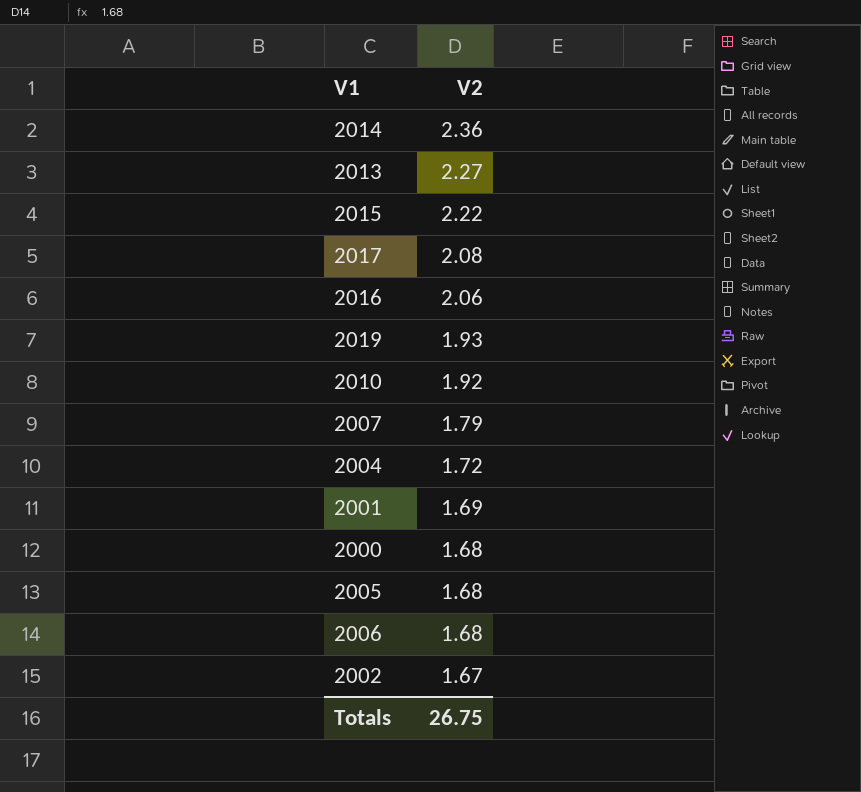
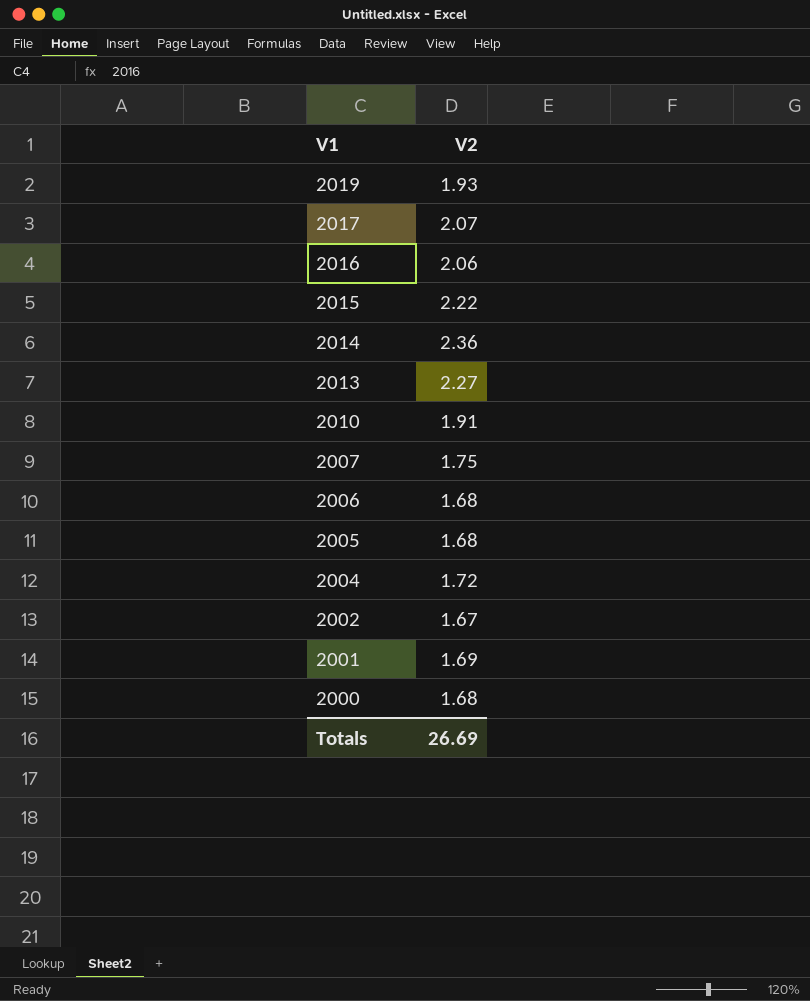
row order: V2 descending -> V1 descending
2017 | V2: 2.08 -> 2.07
2010 | V2: 1.92 -> 1.91
2007 | V2: 1.79 -> 1.75
Totals | V2: 26.75 -> 26.69

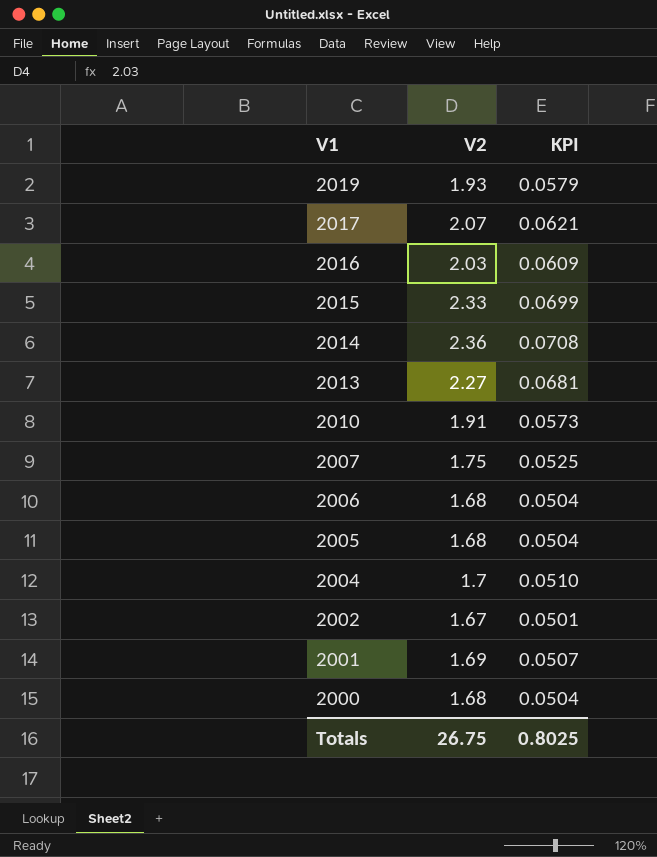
column KPI | formula: none -> [V2] * 0.03
2016 | V2: 2.06 -> 2.03
2015 | V2: 2.22 -> 2.33
2004 | V2: 1.72 -> 1.7
Totals | V2: 26.69 -> 26.75

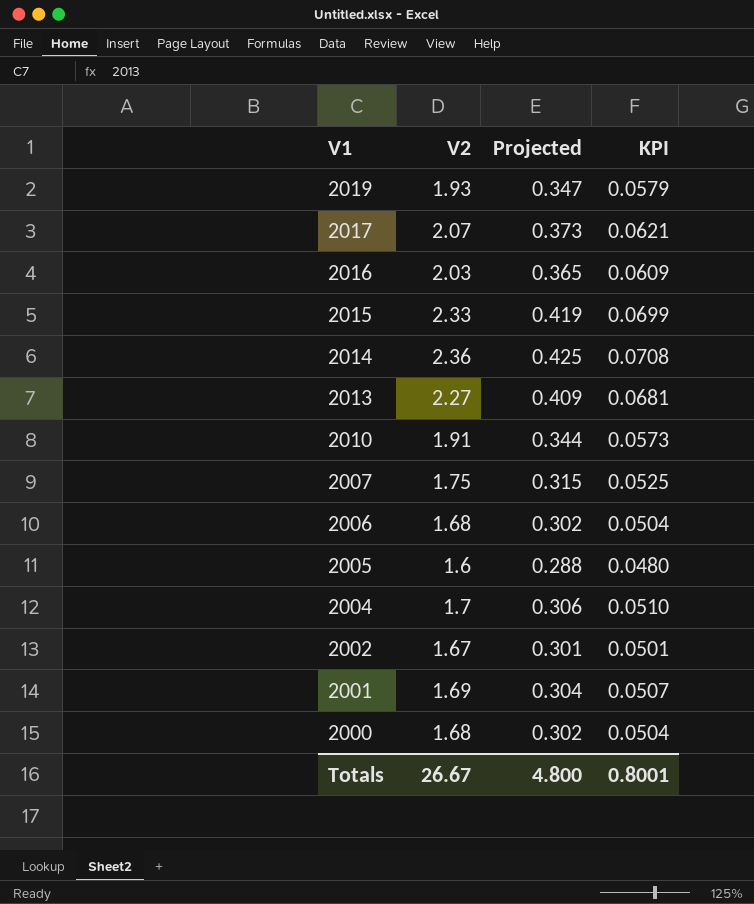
column Projected | formula: none -> [V2] * 0.18
2005 | V2: 1.68 -> 1.6
2005 | KPI: 0.0504 -> 0.0480
Totals | V2: 26.75 -> 26.67
Totals | KPI: 0.8025 -> 0.8001

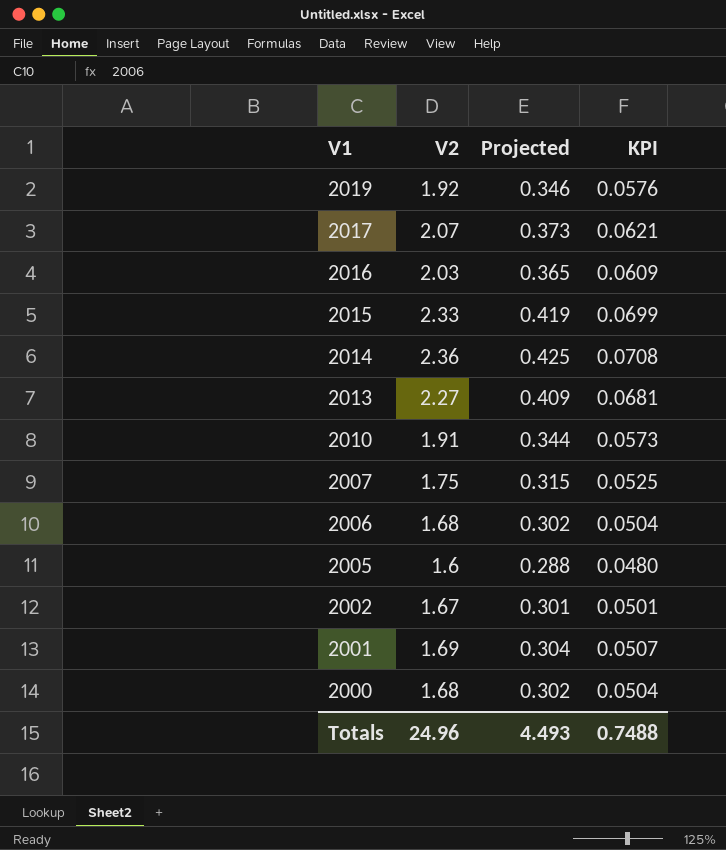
row 2004: 1.7 | 0.306 | 0.0510 -> none
2019 | V2: 1.93 -> 1.92
2019 | Projected: 0.347 -> 0.346
2019 | KPI: 0.0579 -> 0.0576
Totals | V2: 26.67 -> 24.96
Totals | Projected: 4.800 -> 4.493
Totals | KPI: 0.8001 -> 0.7488

